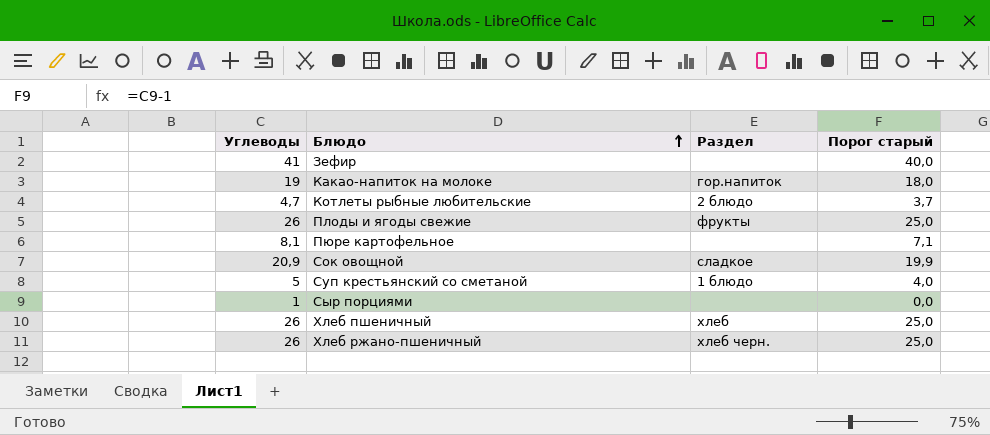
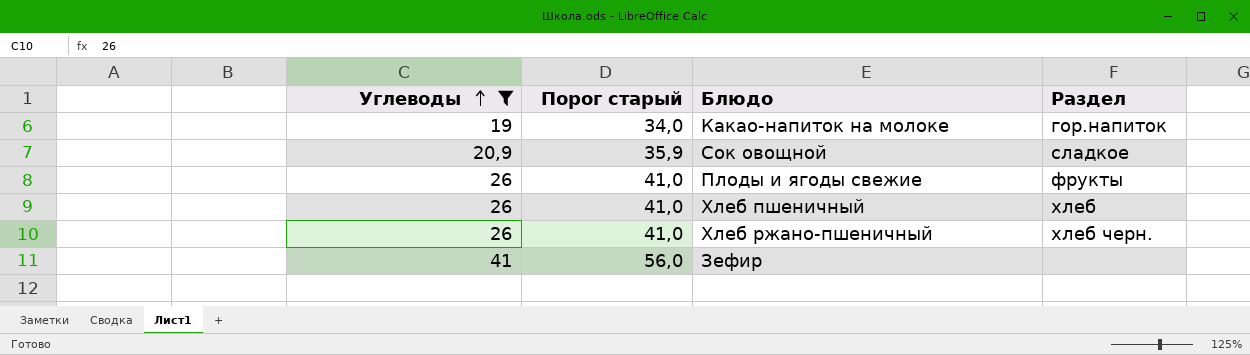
filter: none -> Углеводы >= 19
row order: Блюдо ascending -> Углеводы ascending
column Порог старый | formula: [Углеводы] - 1 -> [Углеводы] + 15
column Порог старый | position: 4 -> 2

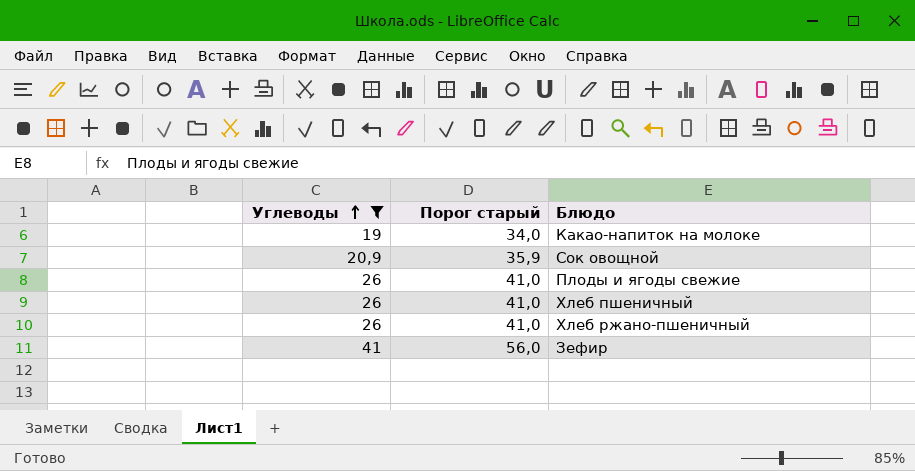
column Раздел | position: 4 -> none

